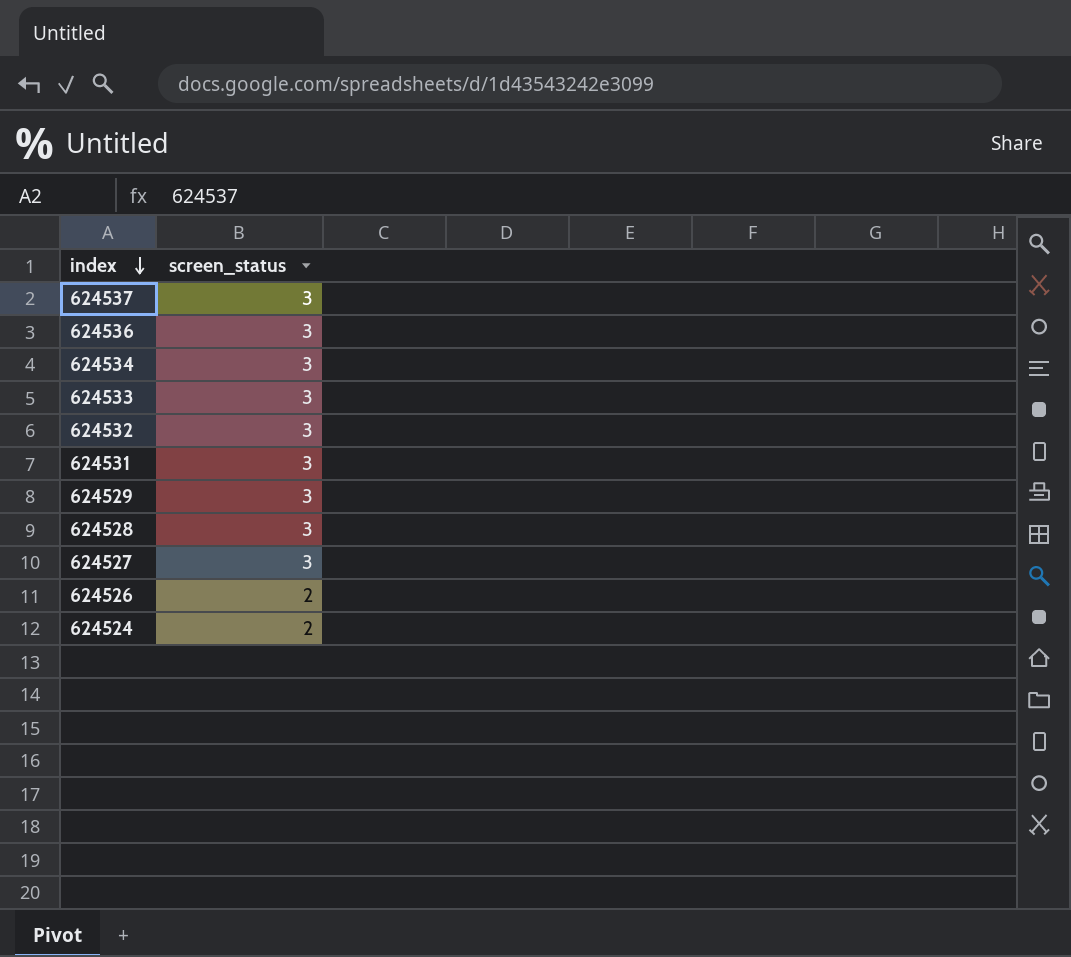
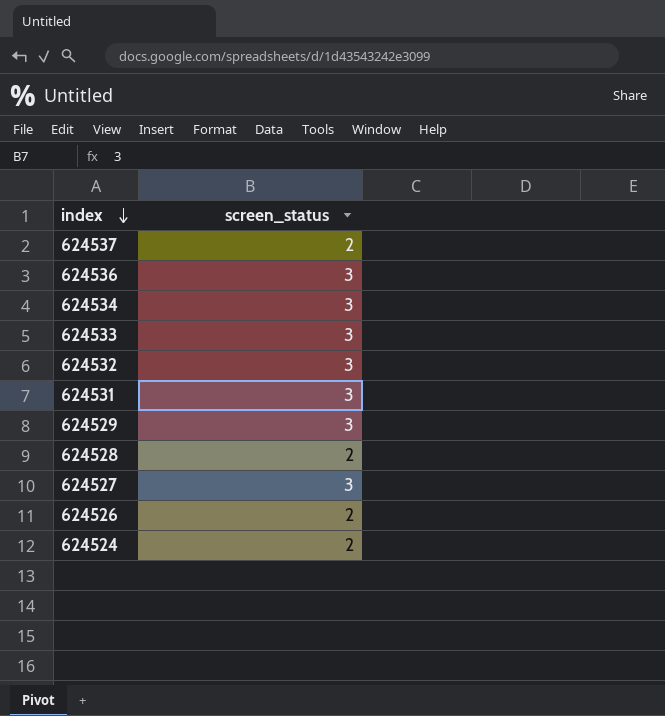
624537 | screen_status: 3 -> 2
624528 | screen_status: 3 -> 2

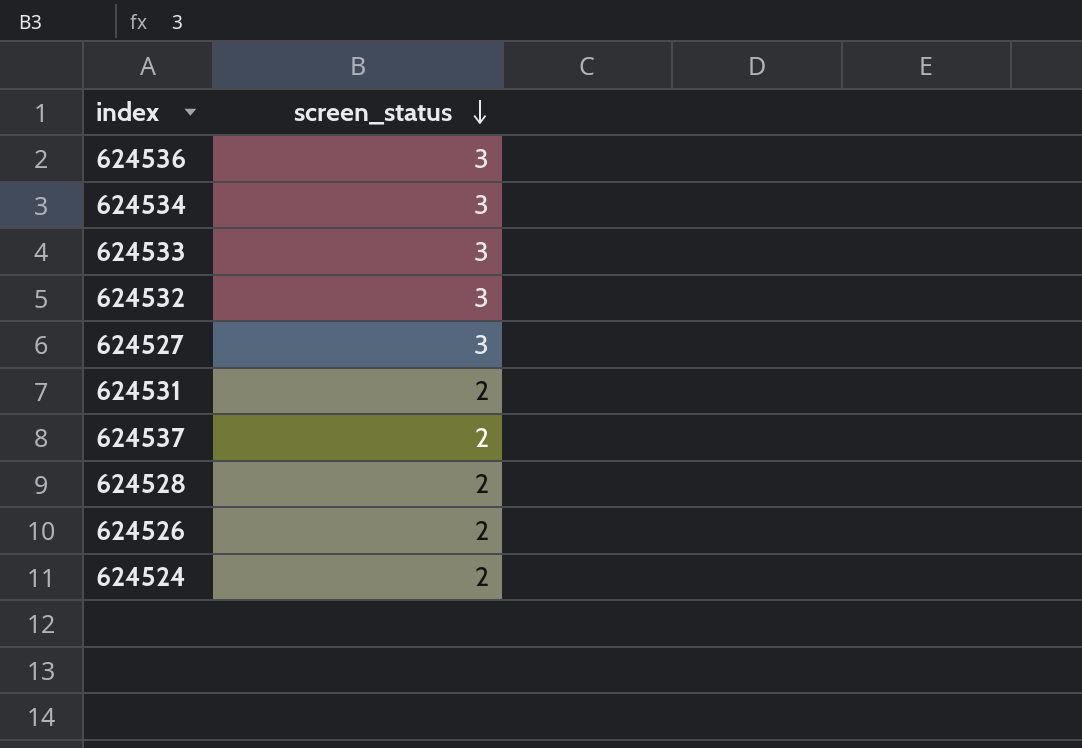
row order: index descending -> screen_status descending
row 624529: 3 -> none
624531 | screen_status: 3 -> 2

